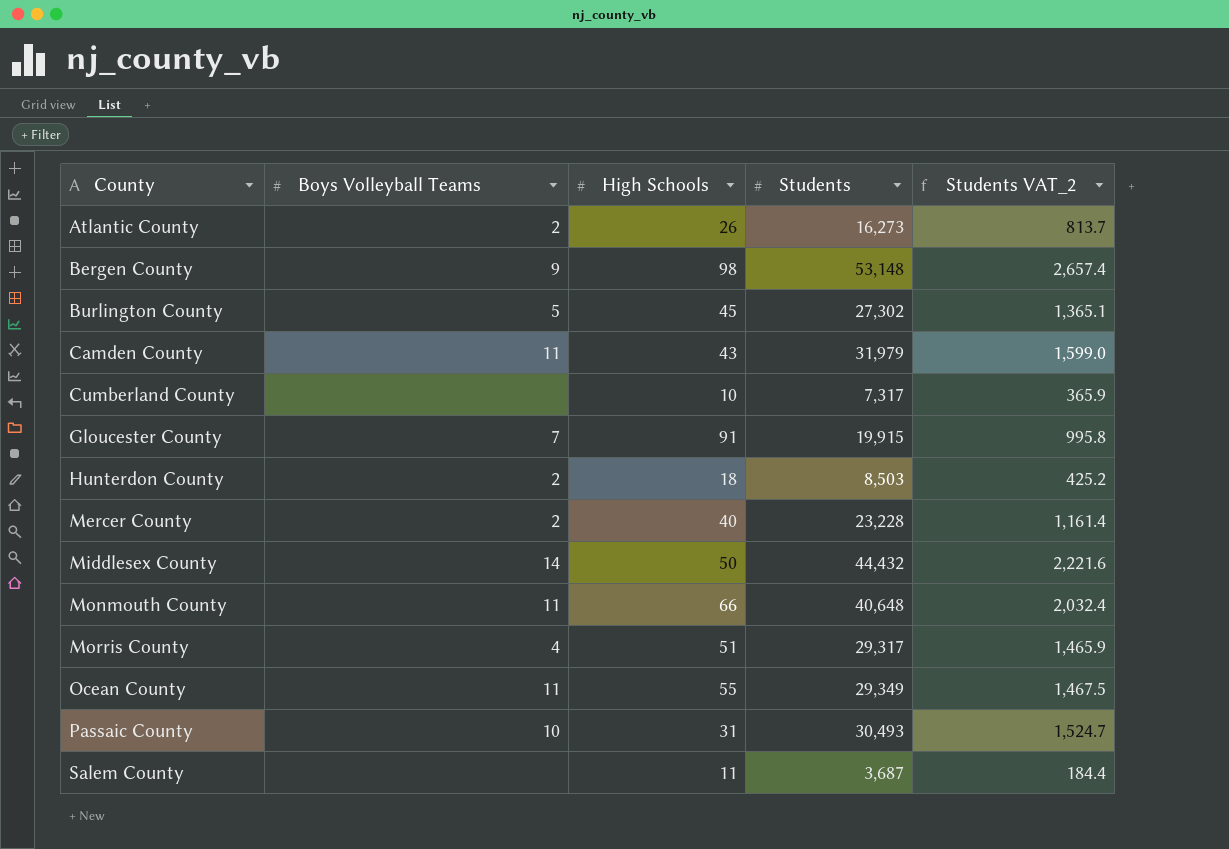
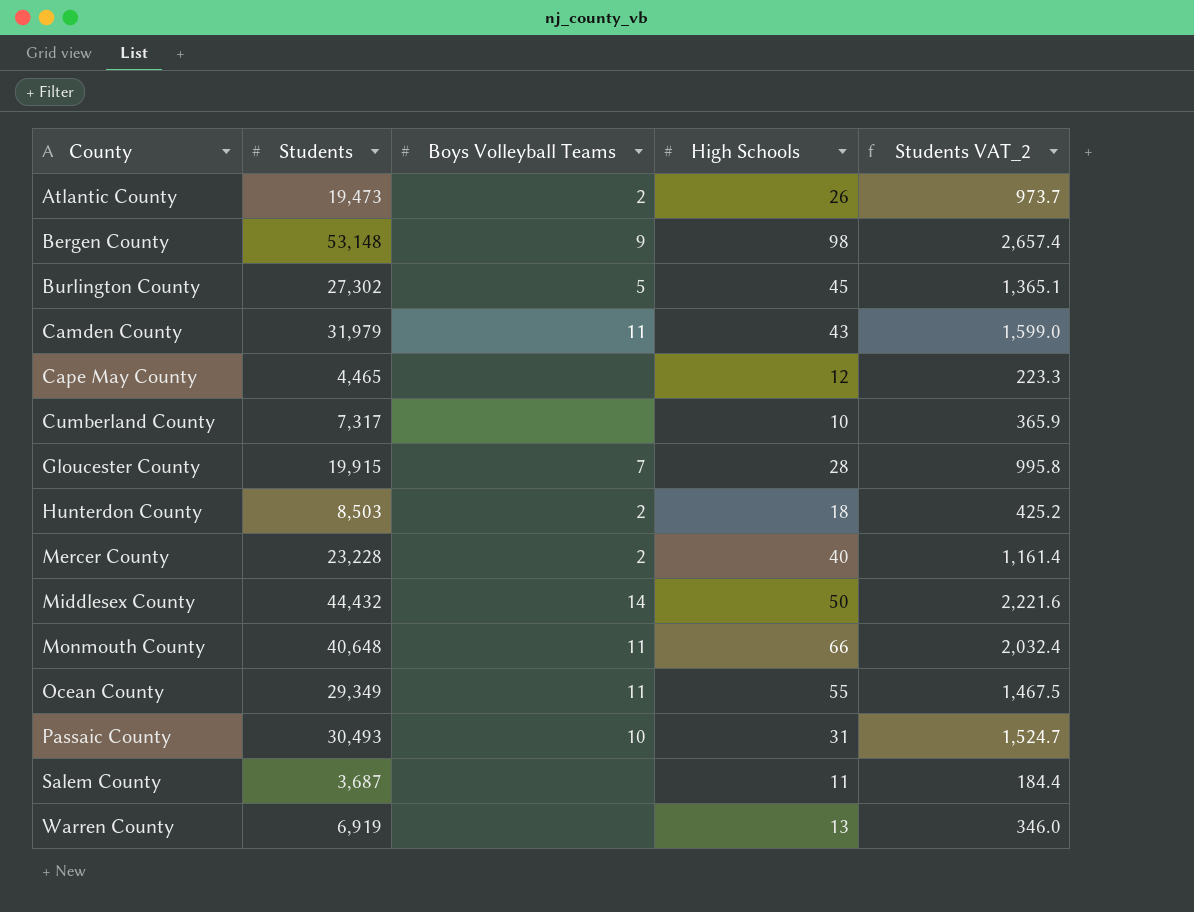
column Students | position: 4 -> 2
row Morris County: 4 | 51 | 29,317 | 1,465.9 -> none
Atlantic County | Students: 16,273 -> 19,473
Atlantic County | Students VAT_2: 813.7 -> 973.7
row Cape May County: none -> 4,465 | none | 12 | 223.3
Gloucester County | High Schools: 91 -> 28
row Warren County: none -> 6,919 | none | 13 | 346.0

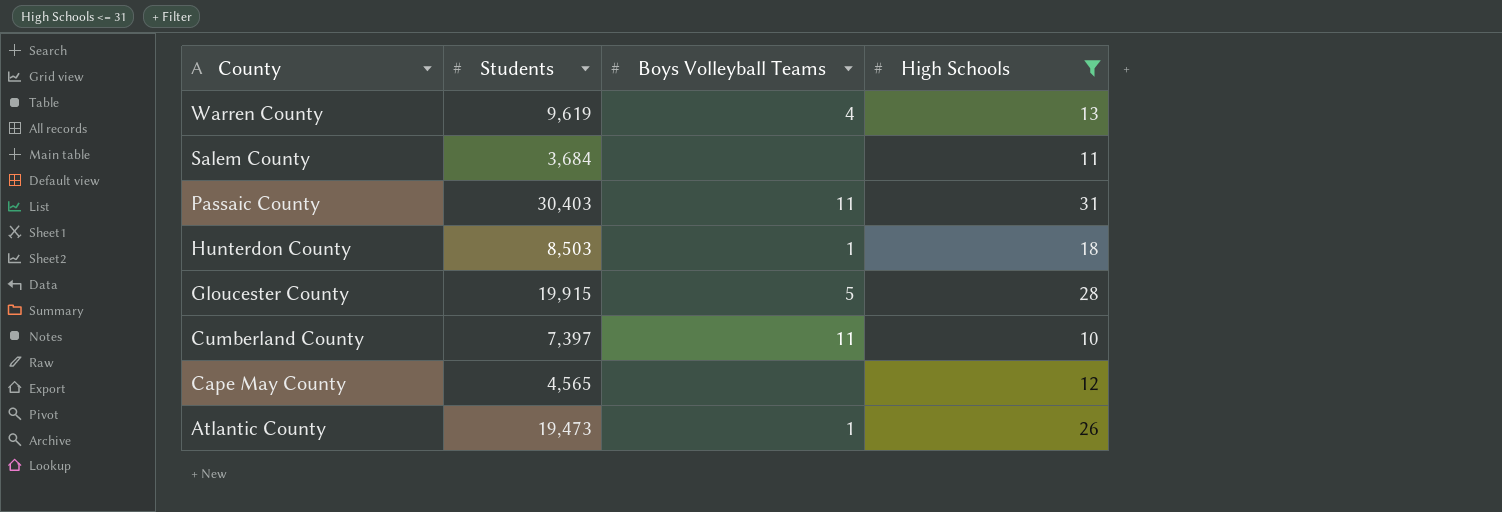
filter: none -> High Schools <= 31
row order: County ascending -> County descending
column Students VAT_2 | formula: [Students] * 0.05 -> none
Warren County | Students: 6,919 -> 9,619
Warren County | Boys Volleyball Teams: none -> 4
Salem County | Students: 3,687 -> 3,684
Passaic County | Students: 30,493 -> 30,403
Passaic County | Boys Volleyball Teams: 10 -> 11
Hunterdon County | Boys Volleyball Teams: 2 -> 1
Gloucester County | Boys Volleyball Teams: 7 -> 5
Cumberland County | Students: 7,317 -> 7,397
Cumberland County | Boys Volleyball Teams: none -> 11
Cape May County | Students: 4,465 -> 4,565
Atlantic County | Boys Volleyball Teams: 2 -> 1

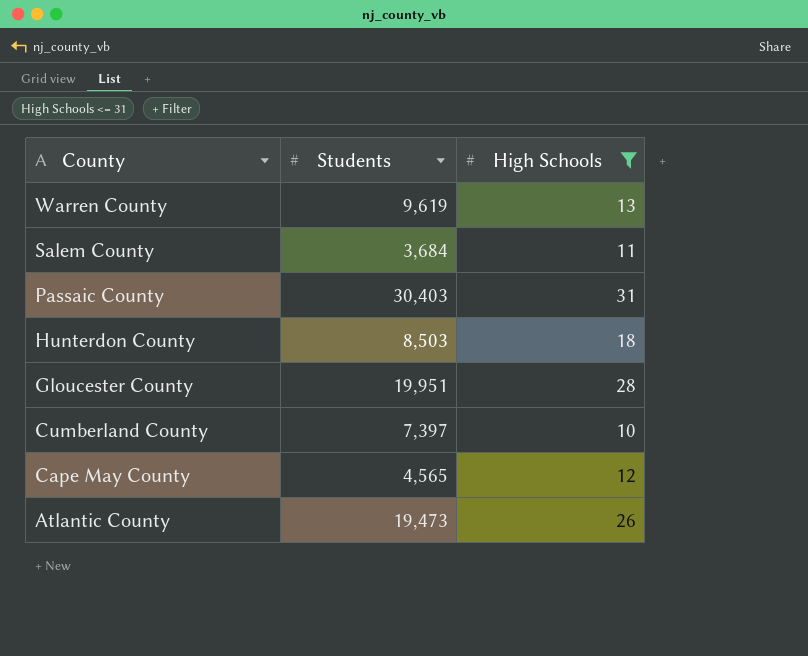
column Boys Volleyball Teams | position: 3 -> none
Gloucester County | Students: 19,915 -> 19,951

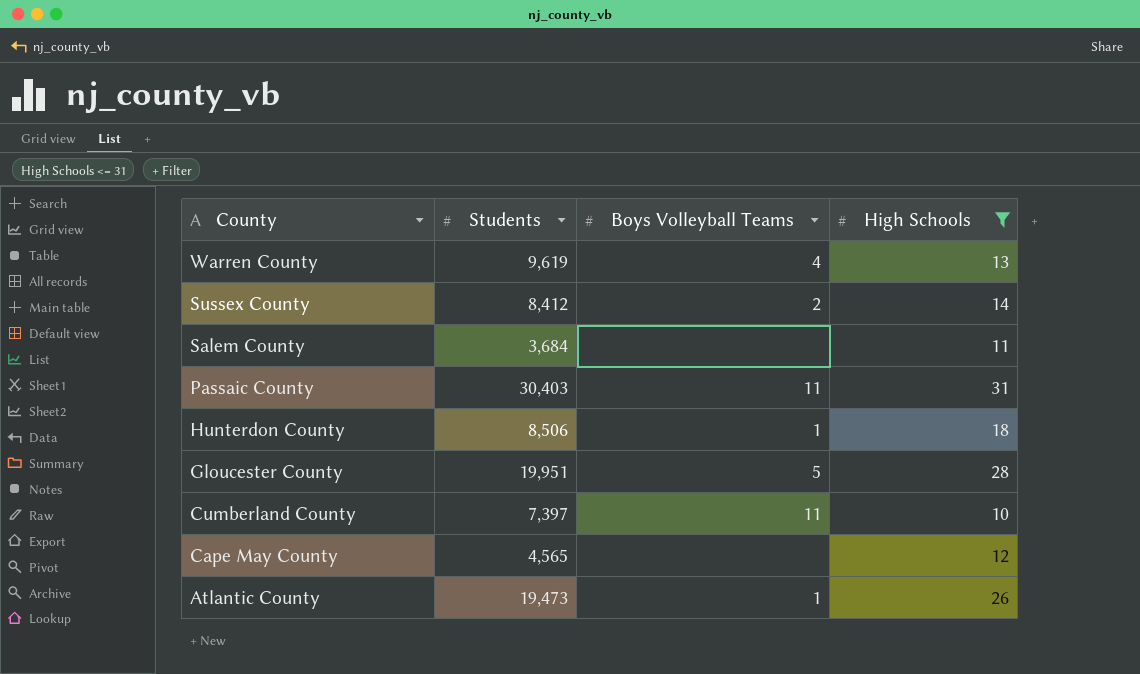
column Boys Volleyball Teams | position: none -> 3
row Sussex County: none -> 8,412 | 2 | 14
Hunterdon County | Students: 8,503 -> 8,506

